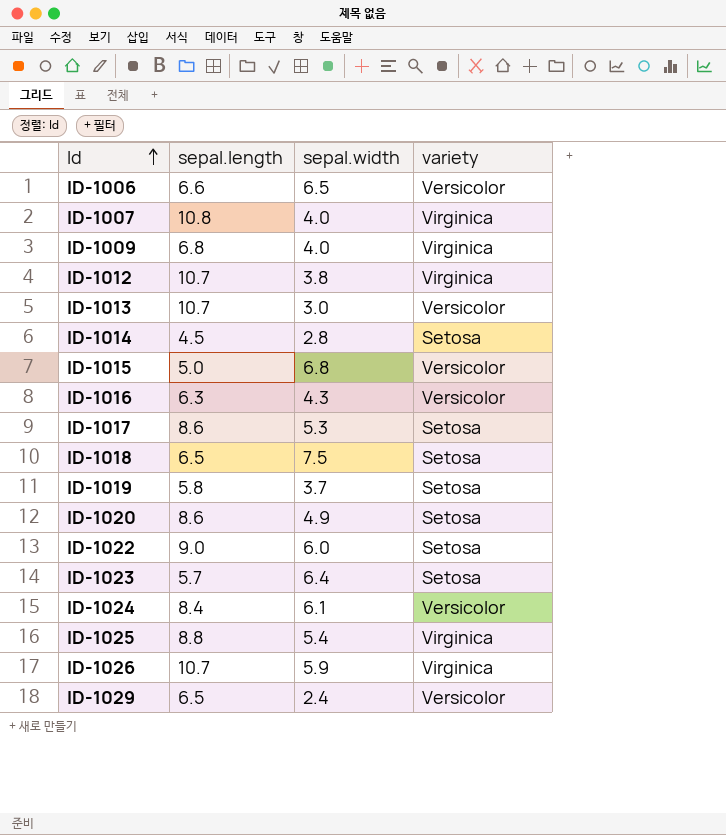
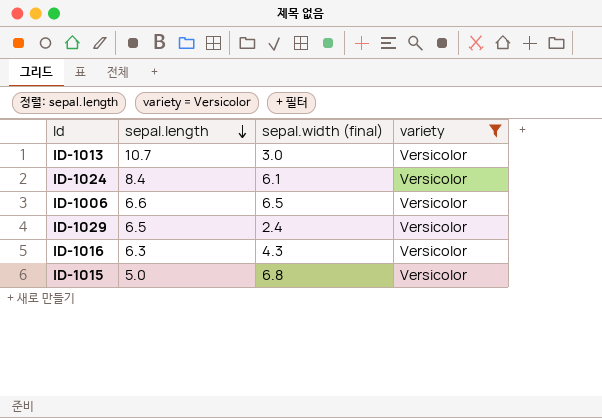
filter: none -> variety = Versicolor
row order: Id ascending -> sepal.length descending
column name: sepal.width -> sepal.width (final)

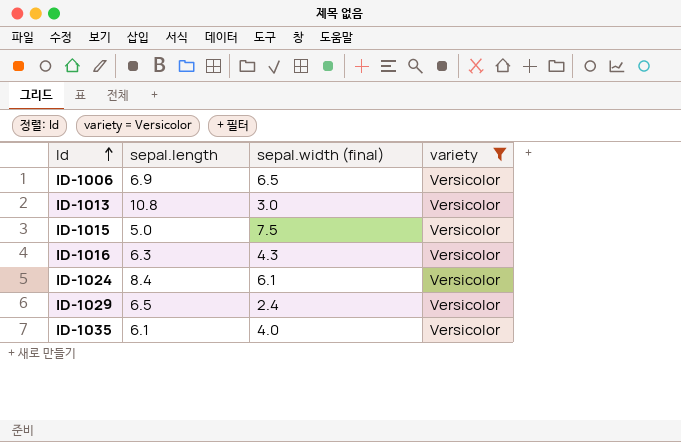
row order: sepal.length descending -> Id ascending
ID-1006 | sepal.length: 6.6 -> 6.9
ID-1013 | sepal.length: 10.7 -> 10.8
ID-1015 | sepal.width (final): 6.8 -> 7.5
row ID-1035: none -> 6.1 | 4.0 | Versicolor

